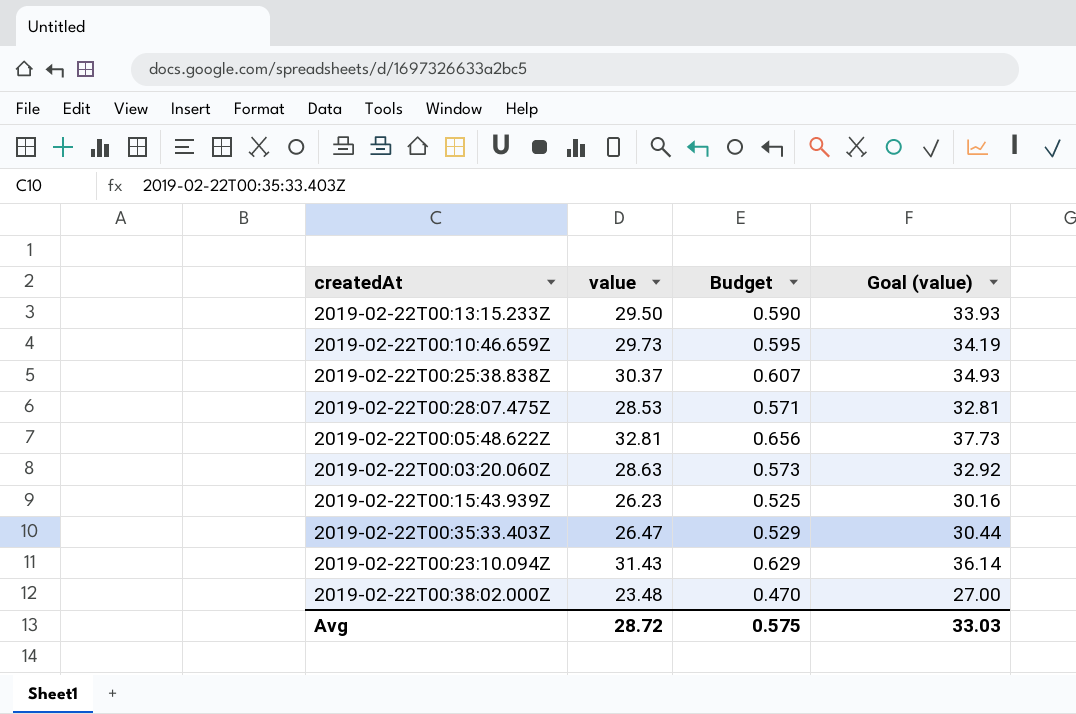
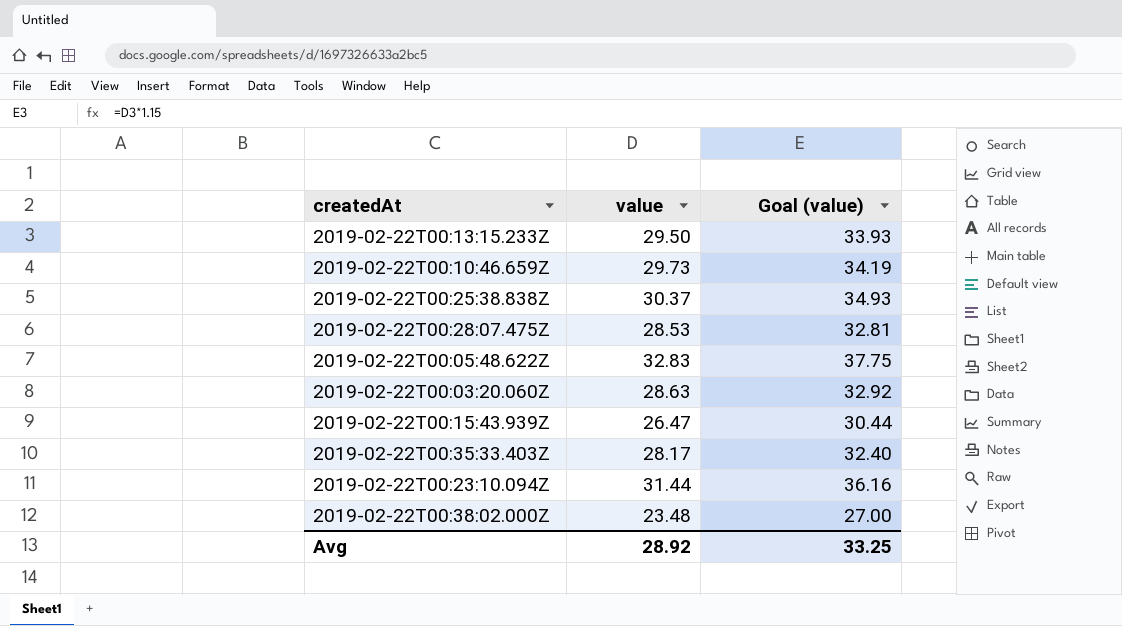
column Budget | formula: [value] * 0.02 -> none
2019-02-22T00:05:48.622Z | value: 32.81 -> 32.83
2019-02-22T00:05:48.622Z | Goal (value): 37.73 -> 37.75
2019-02-22T00:15:43.939Z | value: 26.23 -> 26.47
2019-02-22T00:15:43.939Z | Goal (value): 30.16 -> 30.44
2019-02-22T00:35:33.403Z | value: 26.47 -> 28.17
2019-02-22T00:35:33.403Z | Goal (value): 30.44 -> 32.40
2019-02-22T00:23:10.094Z | value: 31.43 -> 31.44
2019-02-22T00:23:10.094Z | Goal (value): 36.14 -> 36.16
Avg | value: 28.72 -> 28.92
Avg | Goal (value): 33.03 -> 33.25

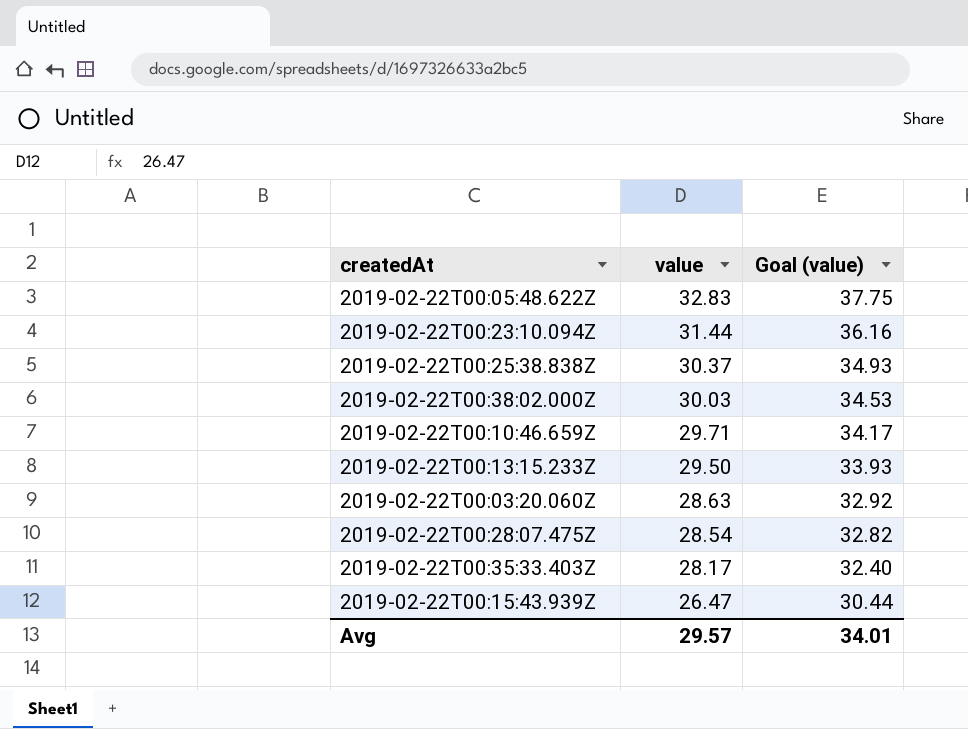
row order: none -> value descending
2019-02-22T00:38:02.000Z | value: 23.48 -> 30.03
2019-02-22T00:38:02.000Z | Goal (value): 27.00 -> 34.53
2019-02-22T00:10:46.659Z | value: 29.73 -> 29.71
2019-02-22T00:10:46.659Z | Goal (value): 34.19 -> 34.17
2019-02-22T00:28:07.475Z | value: 28.53 -> 28.54
2019-02-22T00:28:07.475Z | Goal (value): 32.81 -> 32.82
Avg | value: 28.92 -> 29.57
Avg | Goal (value): 33.25 -> 34.01

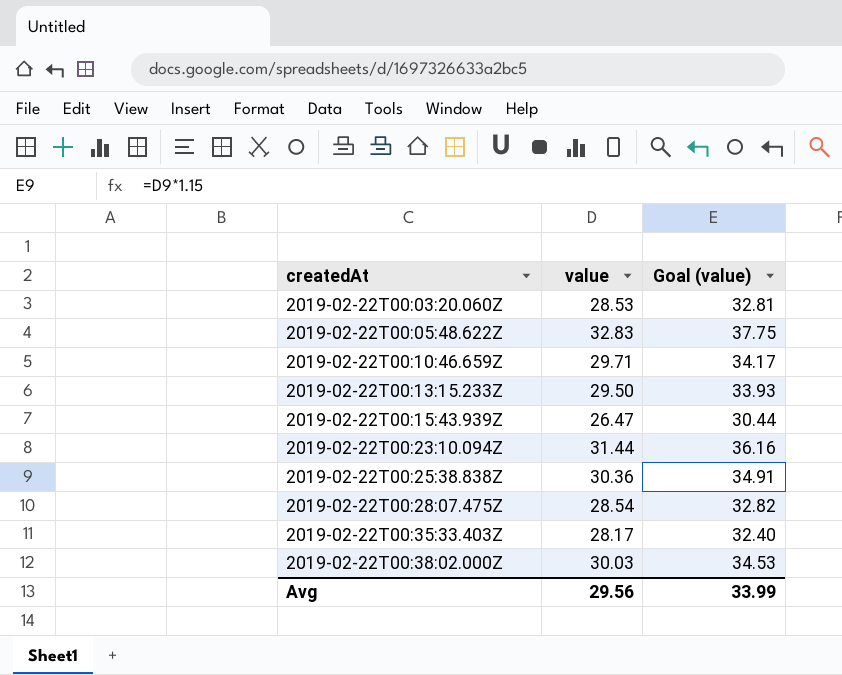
row order: value descending -> createdAt ascending
2019-02-22T00:03:20.060Z | value: 28.63 -> 28.53
2019-02-22T00:03:20.060Z | Goal (value): 32.92 -> 32.81
2019-02-22T00:25:38.838Z | value: 30.37 -> 30.36
2019-02-22T00:25:38.838Z | Goal (value): 34.93 -> 34.91
Avg | value: 29.57 -> 29.56
Avg | Goal (value): 34.01 -> 33.99

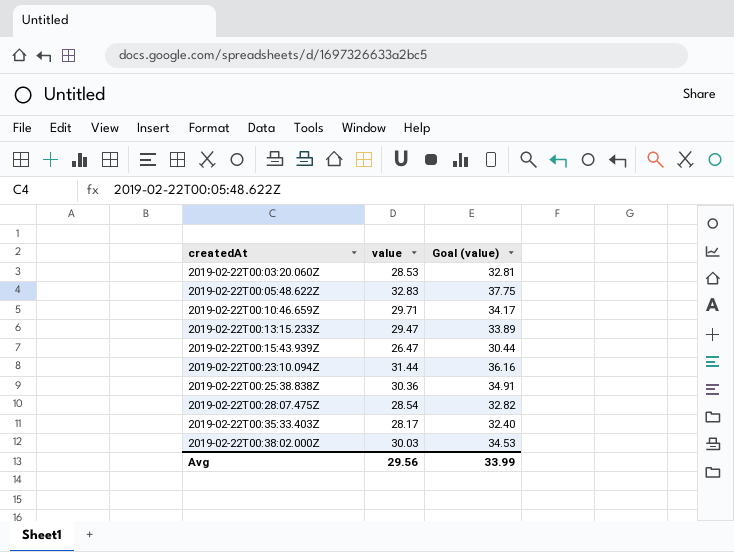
2019-02-22T00:13:15.233Z | value: 29.50 -> 29.47
2019-02-22T00:13:15.233Z | Goal (value): 33.93 -> 33.89

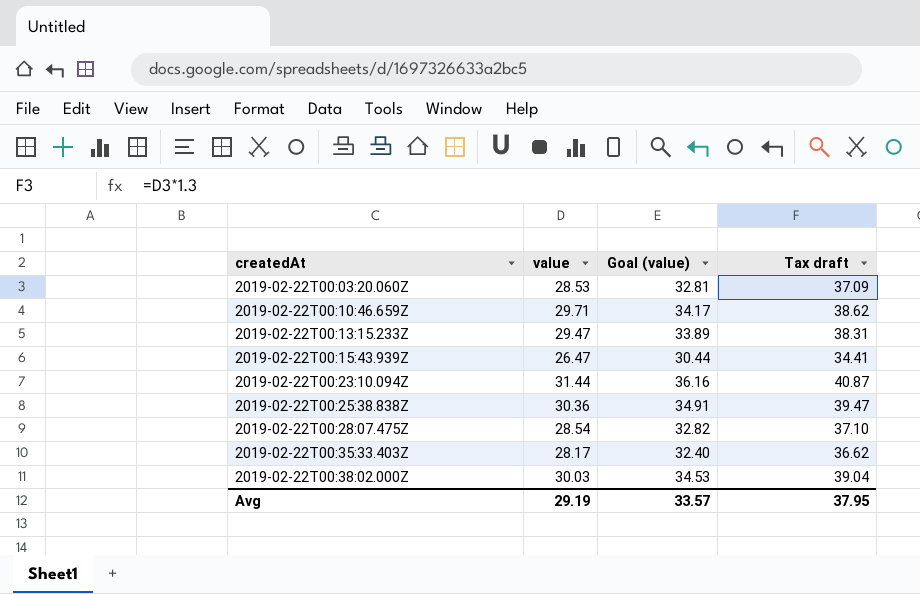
column Tax draft | formula: none -> [value] * 1.3
row 2019-02-22T00:05:48.622Z: 32.83 | 37.75 -> none
Avg | value: 29.56 -> 29.19
Avg | Goal (value): 33.99 -> 33.57

